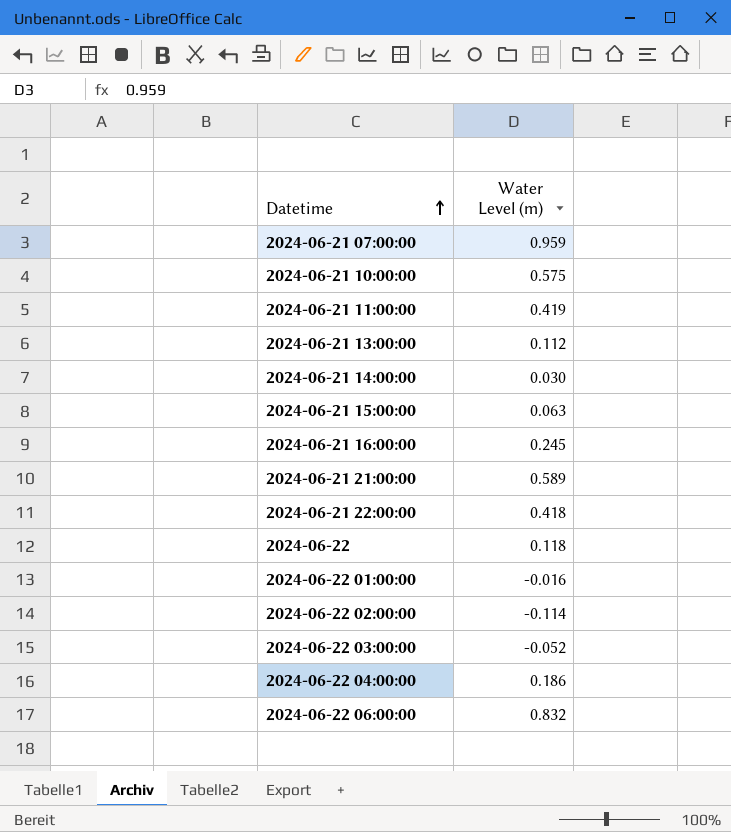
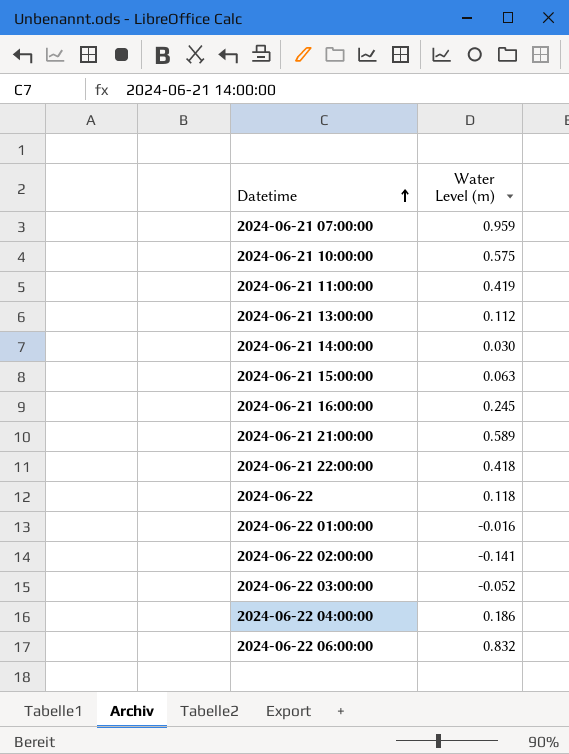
2024-06-22 02:00:00 | Water Level (m): -0.114 -> -0.141

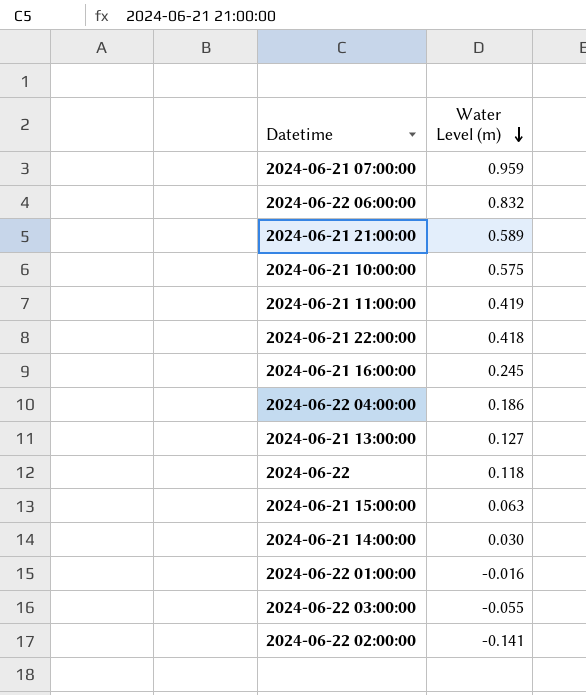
row order: Datetime ascending -> Water Level (m) descending
2024-06-21 13:00:00 | Water Level (m): 0.112 -> 0.127
2024-06-22 03:00:00 | Water Level (m): -0.052 -> -0.055

